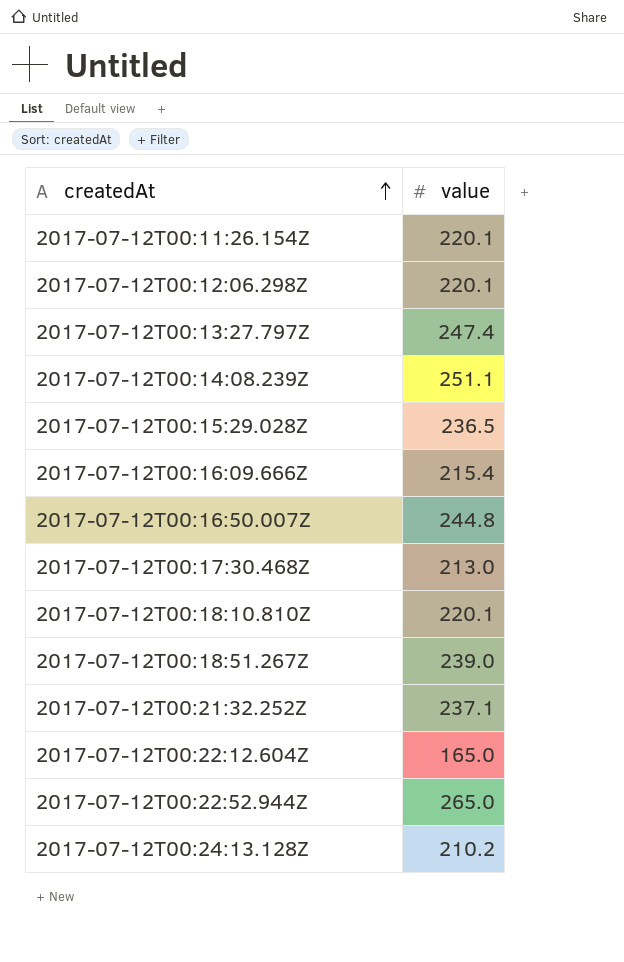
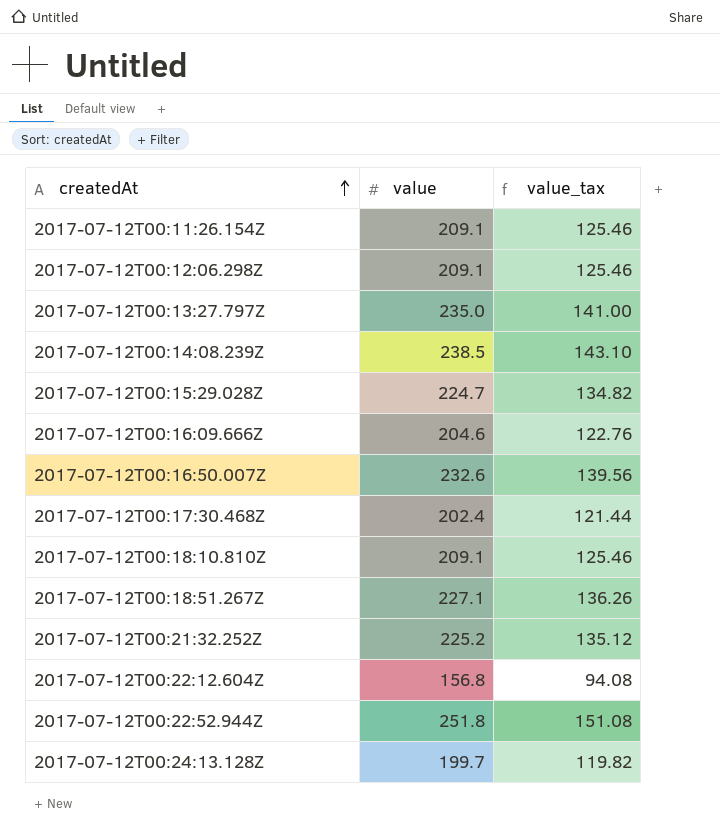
column value_tax | formula: none -> [value] * 0.6
2017-07-12T00:11:26.154Z | value: 220.1 -> 209.1
2017-07-12T00:12:06.298Z | value: 220.1 -> 209.1
2017-07-12T00:13:27.797Z | value: 247.4 -> 235.0
2017-07-12T00:14:08.239Z | value: 251.1 -> 238.5
2017-07-12T00:15:29.028Z | value: 236.5 -> 224.7
2017-07-12T00:16:09.666Z | value: 215.4 -> 204.6
2017-07-12T00:16:50.007Z | value: 244.8 -> 232.6
2017-07-12T00:17:30.468Z | value: 213.0 -> 202.4
2017-07-12T00:18:10.810Z | value: 220.1 -> 209.1
2017-07-12T00:18:51.267Z | value: 239.0 -> 227.1
2017-07-12T00:21:32.252Z | value: 237.1 -> 225.2
2017-07-12T00:22:12.604Z | value: 165.0 -> 156.8
2017-07-12T00:22:52.944Z | value: 265.0 -> 251.8
2017-07-12T00:24:13.128Z | value: 210.2 -> 199.7

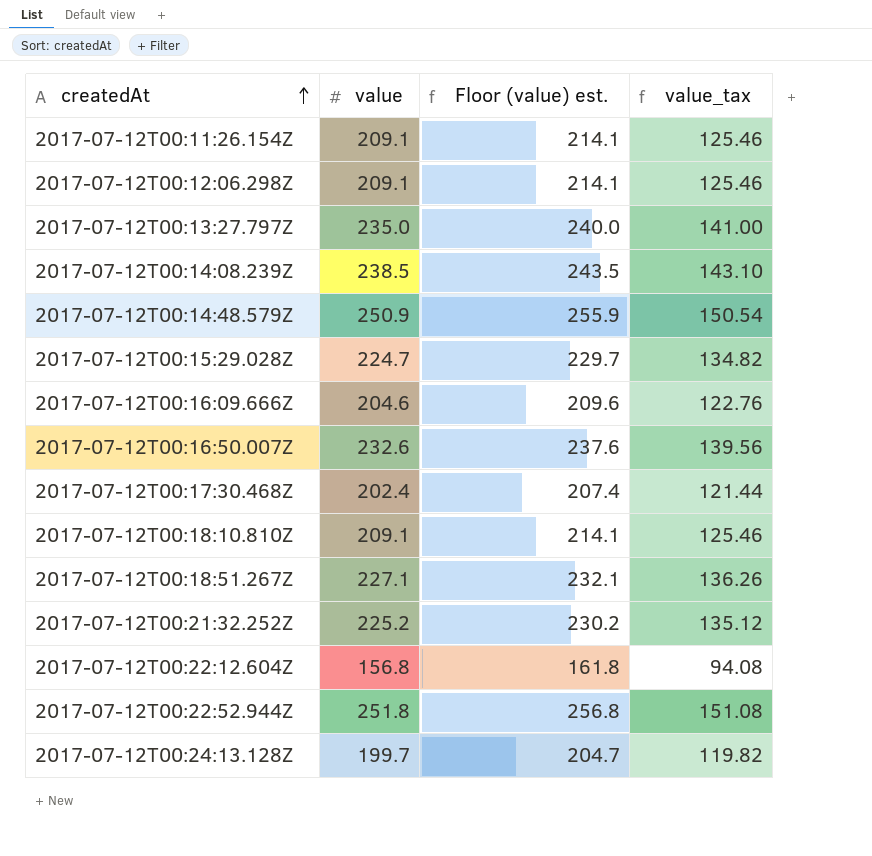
column Floor (value) est. | formula: none -> [value] + 5
row 2017-07-12T00:14:48.579Z: none -> 250.9 | 255.9 | 150.54

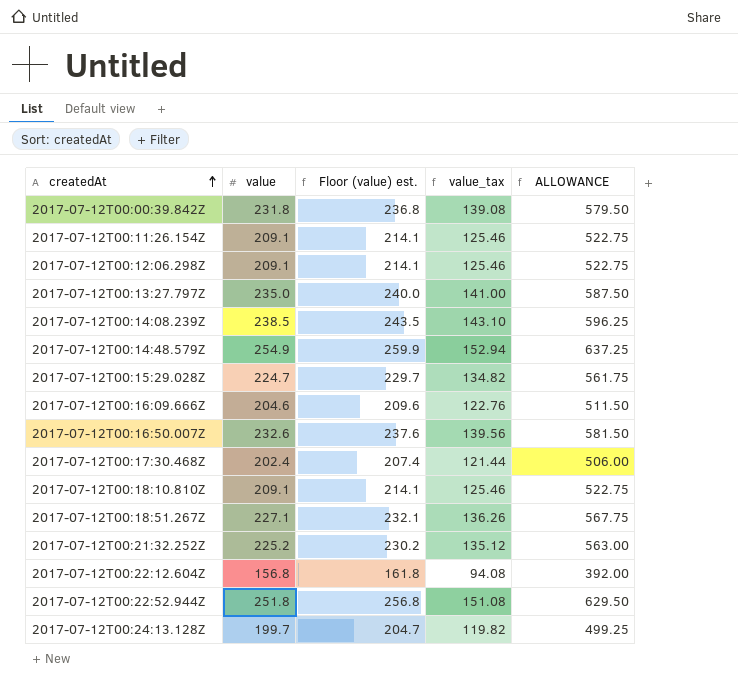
column ALLOWANCE | formula: none -> [value] * 2.5
row 2017-07-12T00:00:39.842Z: none -> 231.8 | 236.8 | 139.08 | 579.50
2017-07-12T00:14:48.579Z | value: 250.9 -> 254.9
2017-07-12T00:14:48.579Z | Floor (value) est.: 255.9 -> 259.9
2017-07-12T00:14:48.579Z | value_tax: 150.54 -> 152.94

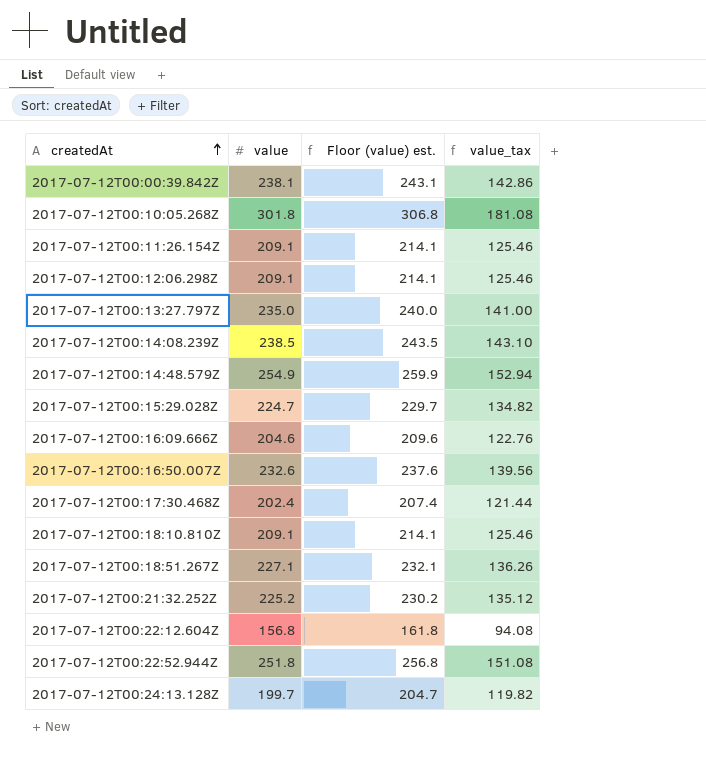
column ALLOWANCE | formula: [value] * 2.5 -> none
2017-07-12T00:00:39.842Z | value: 231.8 -> 238.1
2017-07-12T00:00:39.842Z | Floor (value) est.: 236.8 -> 243.1
2017-07-12T00:00:39.842Z | value_tax: 139.08 -> 142.86
row 2017-07-12T00:10:05.268Z: none -> 301.8 | 306.8 | 181.08

